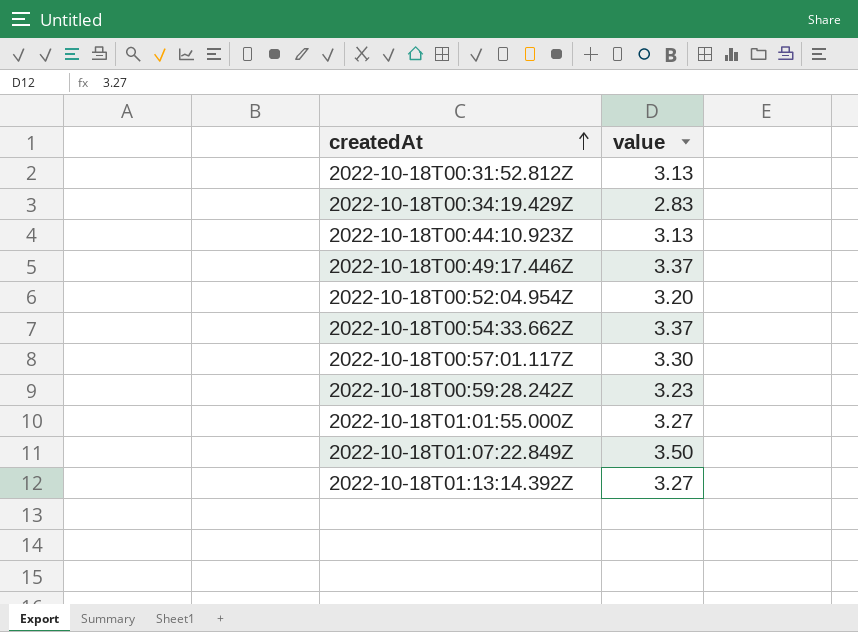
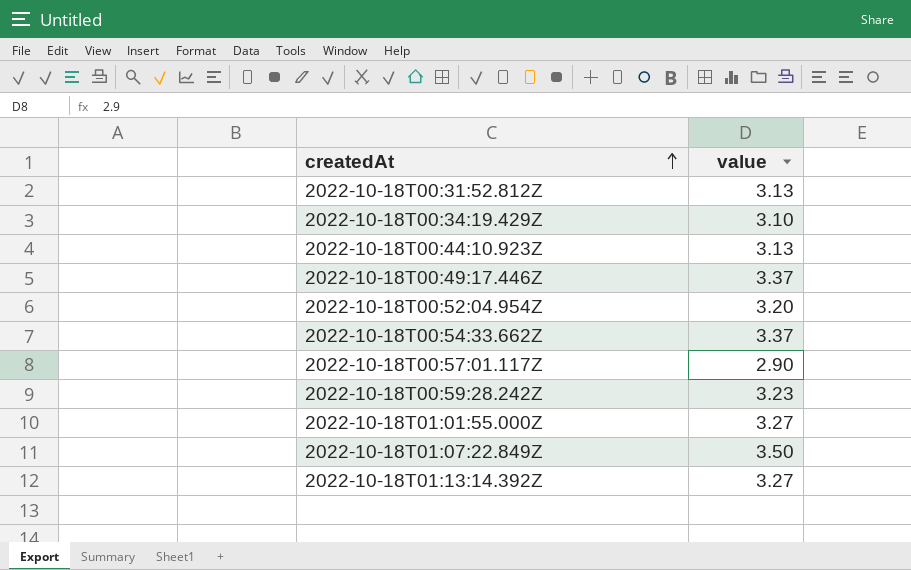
2022-10-18T00:34:19.429Z | value: 2.83 -> 3.10
2022-10-18T00:57:01.117Z | value: 3.30 -> 2.90

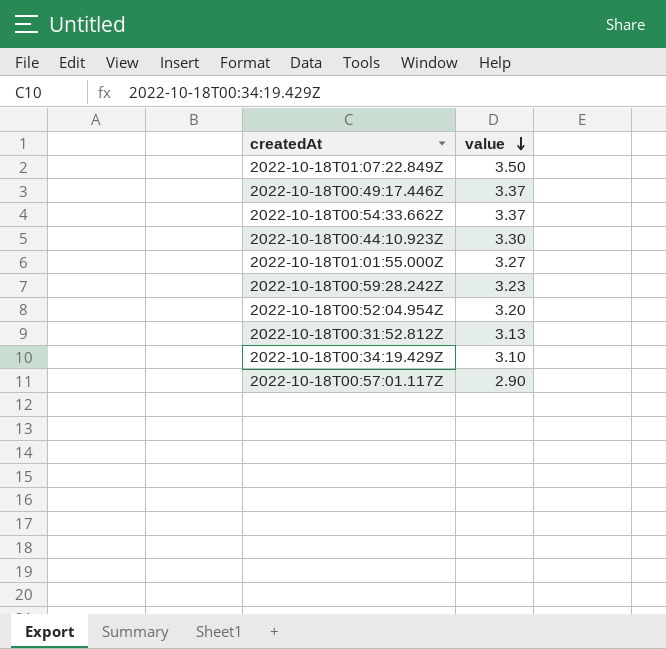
row order: createdAt ascending -> value descending
row 2022-10-18T01:13:14.392Z: 3.27 -> none
2022-10-18T00:44:10.923Z | value: 3.13 -> 3.30

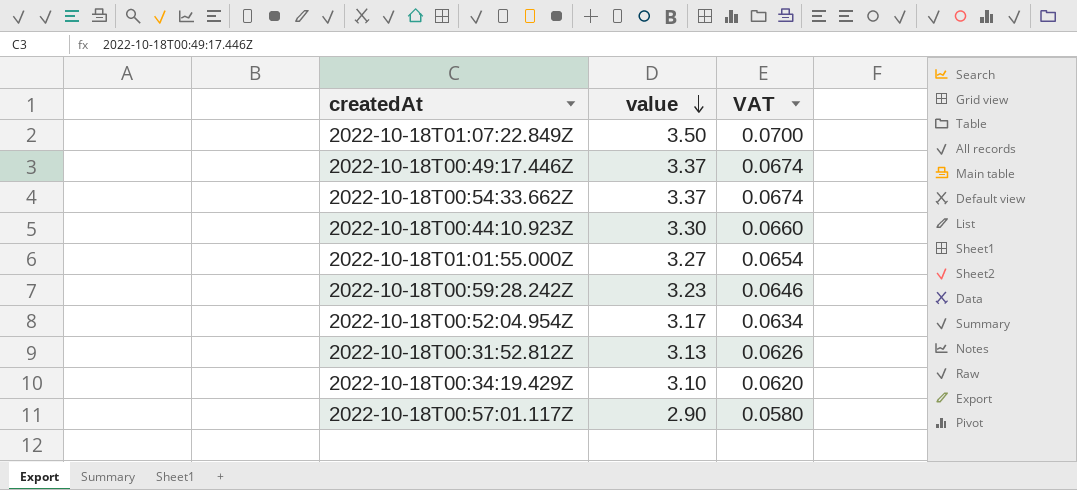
column VAT | formula: none -> [value] * 0.02
2022-10-18T00:52:04.954Z | value: 3.20 -> 3.17

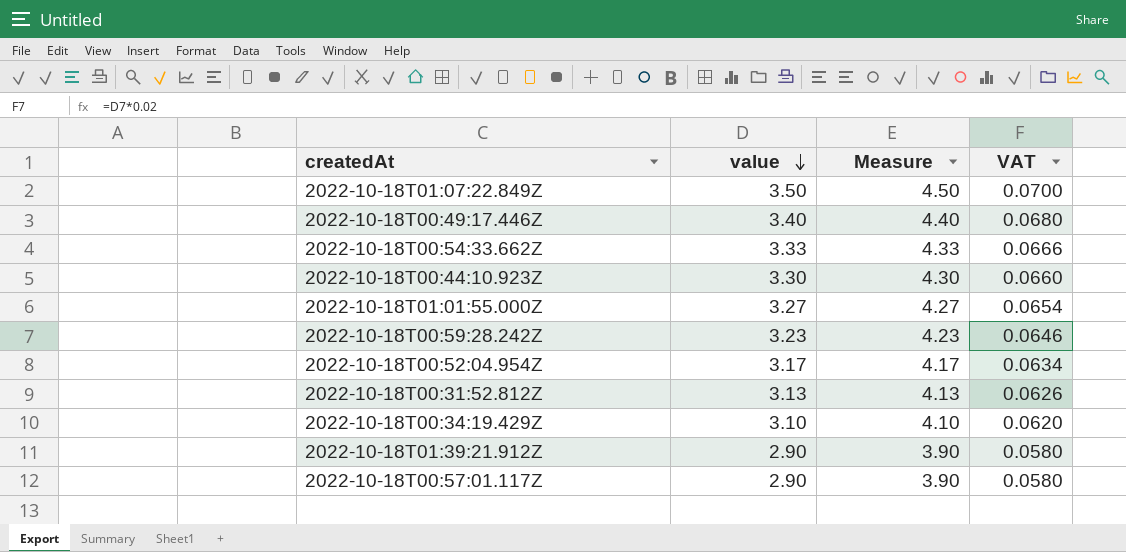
column Measure | formula: none -> [value] + 1
2022-10-18T00:49:17.446Z | value: 3.37 -> 3.40
2022-10-18T00:49:17.446Z | VAT: 0.0674 -> 0.0680
2022-10-18T00:54:33.662Z | value: 3.37 -> 3.33
2022-10-18T00:54:33.662Z | VAT: 0.0674 -> 0.0666
row 2022-10-18T01:39:21.912Z: none -> 2.90 | 3.90 | 0.0580

